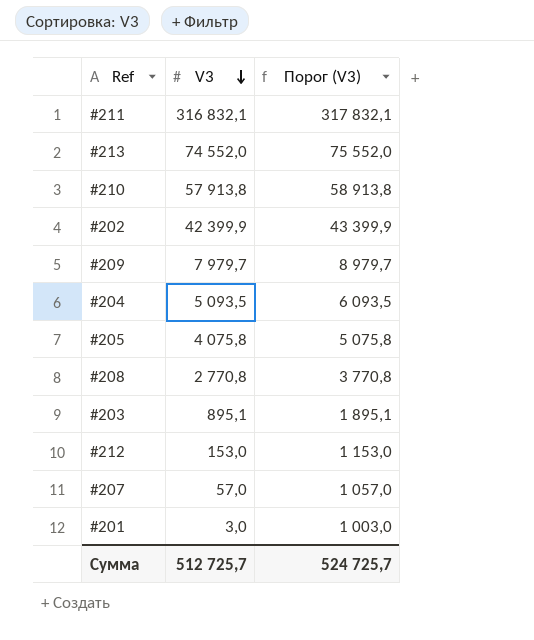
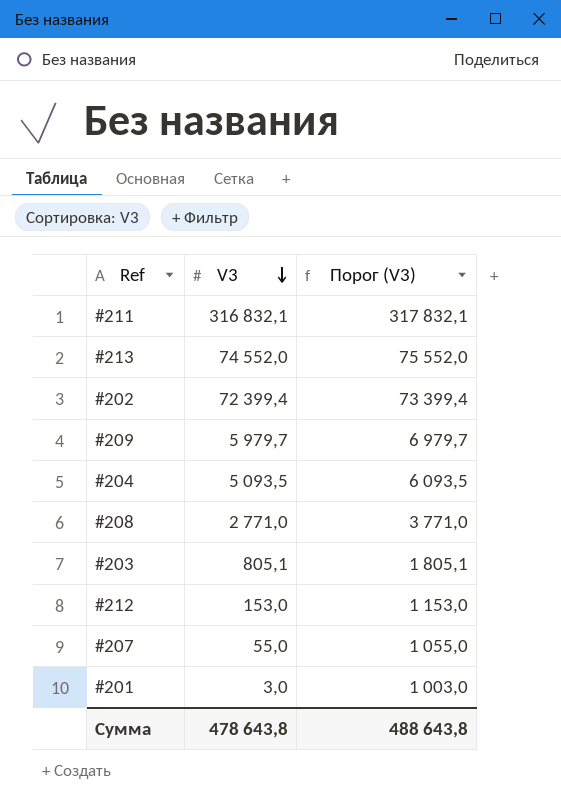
row #210: 57 913,8 | 58 913,8 -> none
row #205: 4 075,8 | 5 075,8 -> none
#202 | V3: 42 399,9 -> 72 399,4
#202 | Порог (V3): 43 399,9 -> 73 399,4
#209 | V3: 7 979,7 -> 5 979,7
#209 | Порог (V3): 8 979,7 -> 6 979,7
#208 | V3: 2 770,8 -> 2 771,0
#208 | Порог (V3): 3 770,8 -> 3 771,0
#203 | V3: 895,1 -> 805,1
#203 | Порог (V3): 1 895,1 -> 1 805,1
#207 | V3: 57,0 -> 55,0
#207 | Порог (V3): 1 057,0 -> 1 055,0
Сумма | V3: 512 725,7 -> 478 643,8
Сумма | Порог (V3): 524 725,7 -> 488 643,8

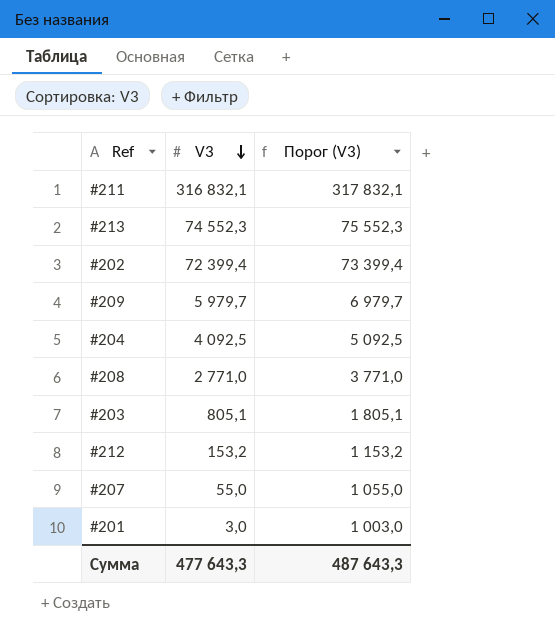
#213 | V3: 74 552,0 -> 74 552,3
#213 | Порог (V3): 75 552,0 -> 75 552,3
#204 | V3: 5 093,5 -> 4 092,5
#204 | Порог (V3): 6 093,5 -> 5 092,5
#212 | V3: 153,0 -> 153,2
#212 | Порог (V3): 1 153,0 -> 1 153,2
Сумма | V3: 478 643,8 -> 477 643,3
Сумма | Порог (V3): 488 643,8 -> 487 643,3

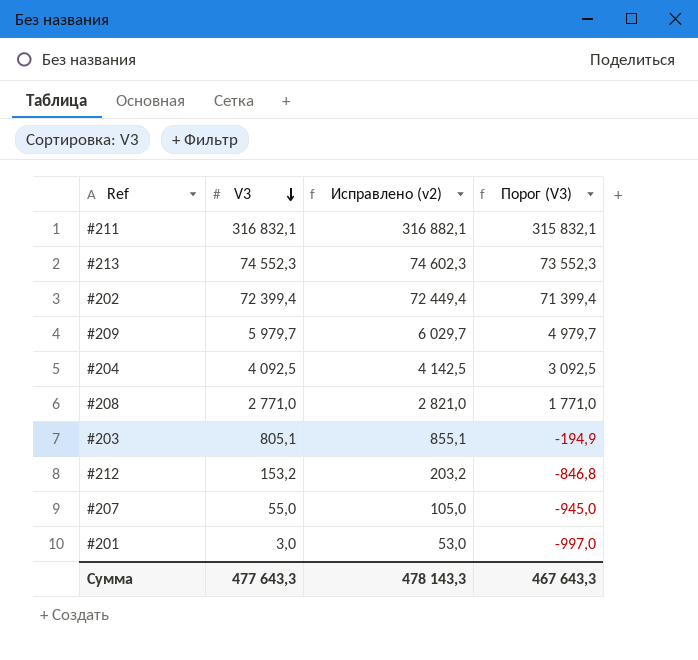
column Исправлено (v2) | formula: none -> [V3] + 50
column Порог (V3) | formula: [V3] + 1000 -> [V3] - 1000
Сумма | Порог (V3): 487 643,3 -> 467 643,3

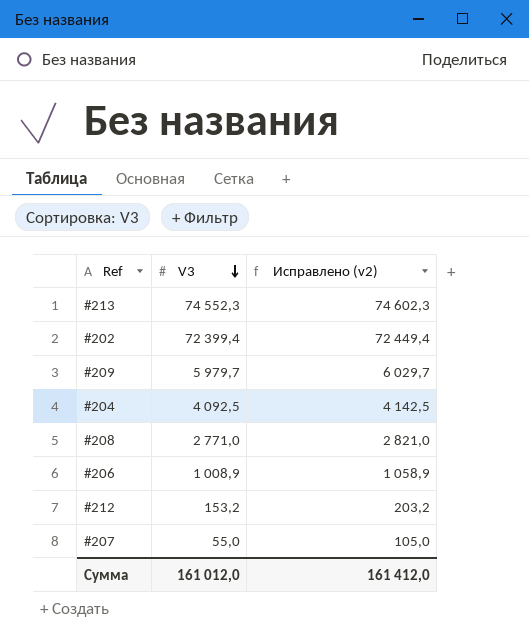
column Порог (V3) | formula: [V3] - 1000 -> none
row #211: 316 832,1 | 316 882,1 | 315 832,1 -> none
row #203: 805,1 | 855,1 | -194,9 -> none
row #201: 3,0 | 53,0 | -997,0 -> none
row #206: none -> 1 008,9 | 1 058,9
Сумма | V3: 477 643,3 -> 161 012,0
Сумма | Исправлено (v2): 478 143,3 -> 161 412,0

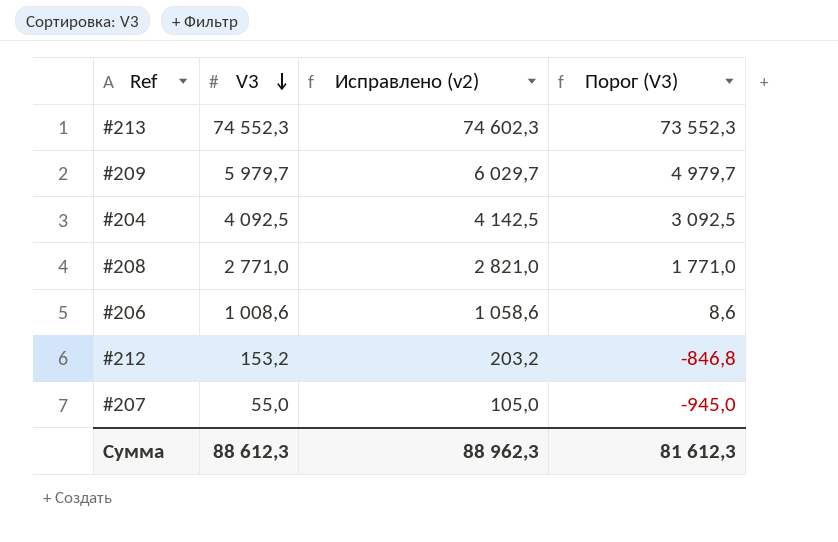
column Порог (V3) | formula: none -> [V3] - 1000
row #202: 72 399,4 | 72 449,4 -> none
#206 | V3: 1 008,9 -> 1 008,6
#206 | Исправлено (v2): 1 058,9 -> 1 058,6
Сумма | V3: 161 012,0 -> 88 612,3
Сумма | Исправлено (v2): 161 412,0 -> 88 962,3

